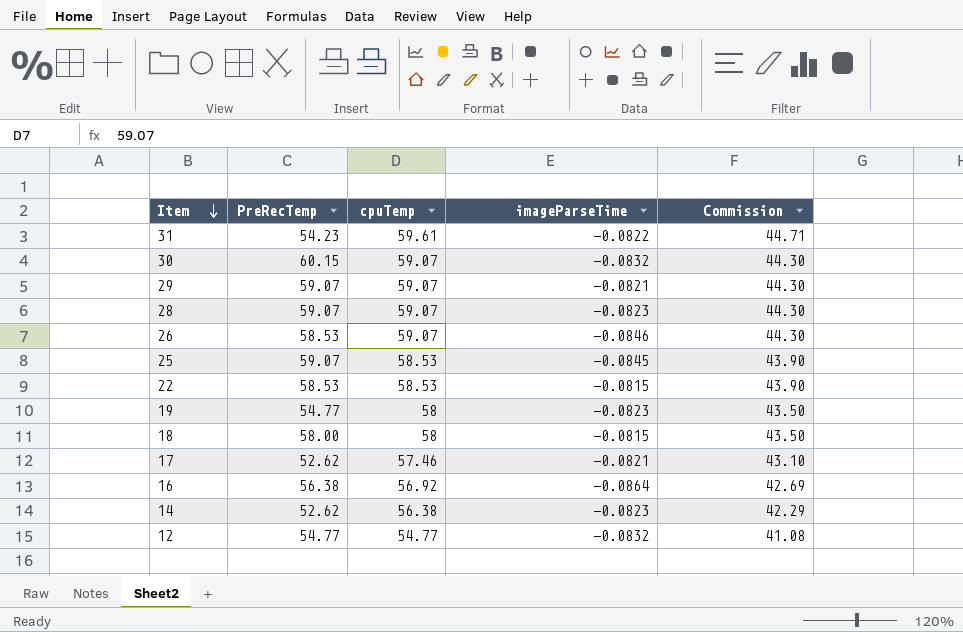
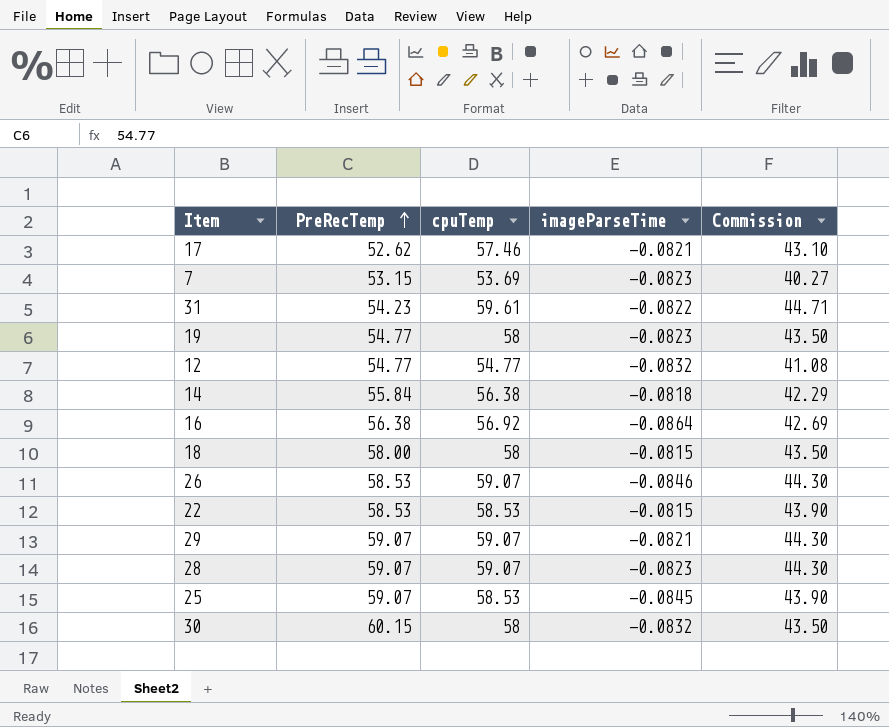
row order: Item descending -> PreRecTemp ascending
row 7: none -> 53.15 | 53.69 | -0.0823 | 40.27
14 | PreRecTemp: 52.62 -> 55.84
14 | imageParseTime: -0.0823 -> -0.0818
30 | cpuTemp: 59.07 -> 58
30 | Commission: 44.30 -> 43.50

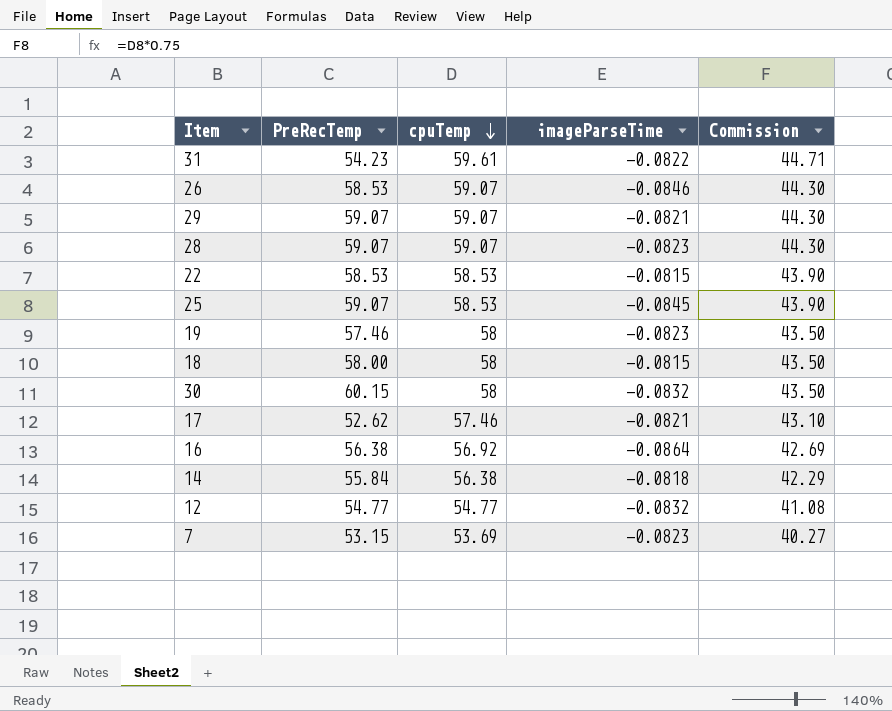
row order: PreRecTemp ascending -> cpuTemp descending
19 | PreRecTemp: 54.77 -> 57.46

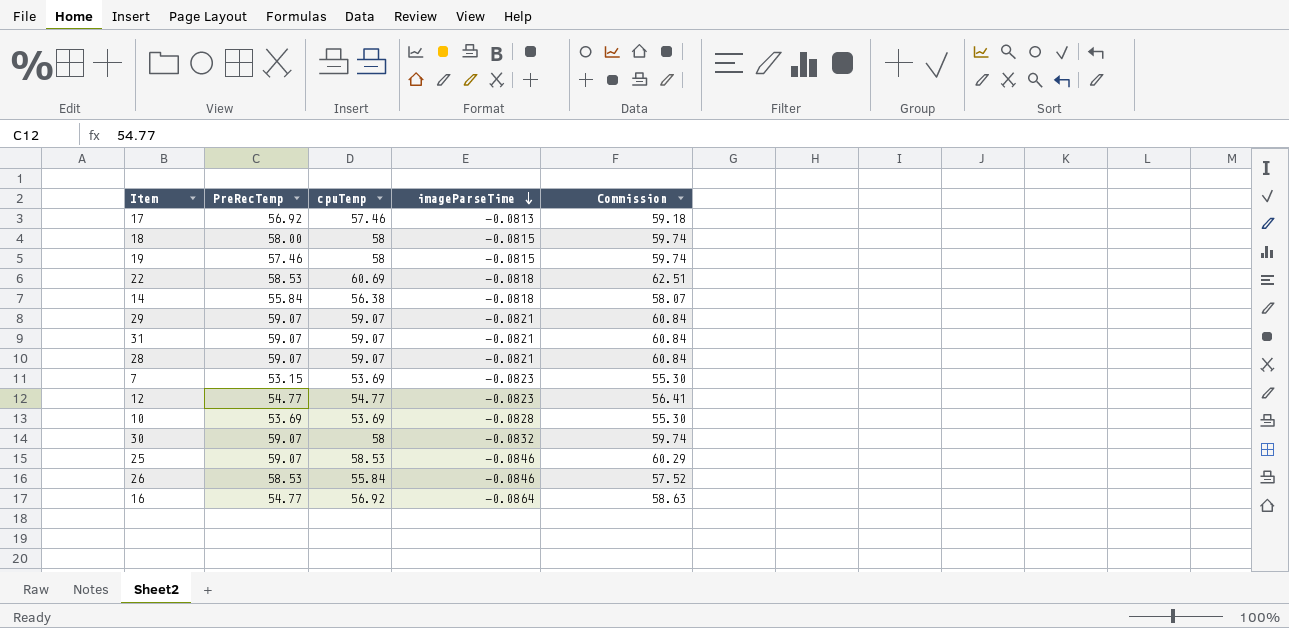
row order: cpuTemp descending -> imageParseTime descending
column Commission | formula: [cpuTemp] * 0.75 -> [cpuTemp] * 1.03
17 | PreRecTemp: 52.62 -> 56.92
17 | imageParseTime: -0.0821 -> -0.0813
19 | imageParseTime: -0.0823 -> -0.0815
22 | cpuTemp: 58.53 -> 60.69
22 | imageParseTime: -0.0815 -> -0.0818
31 | PreRecTemp: 54.23 -> 59.07
31 | cpuTemp: 59.61 -> 59.07
31 | imageParseTime: -0.0822 -> -0.0821
28 | imageParseTime: -0.0823 -> -0.0821
12 | imageParseTime: -0.0832 -> -0.0823
row 10: none -> 53.69 | 53.69 | -0.0828 | 55.30
30 | PreRecTemp: 60.15 -> 59.07
25 | imageParseTime: -0.0845 -> -0.0846
26 | cpuTemp: 59.07 -> 55.84
16 | PreRecTemp: 56.38 -> 54.77

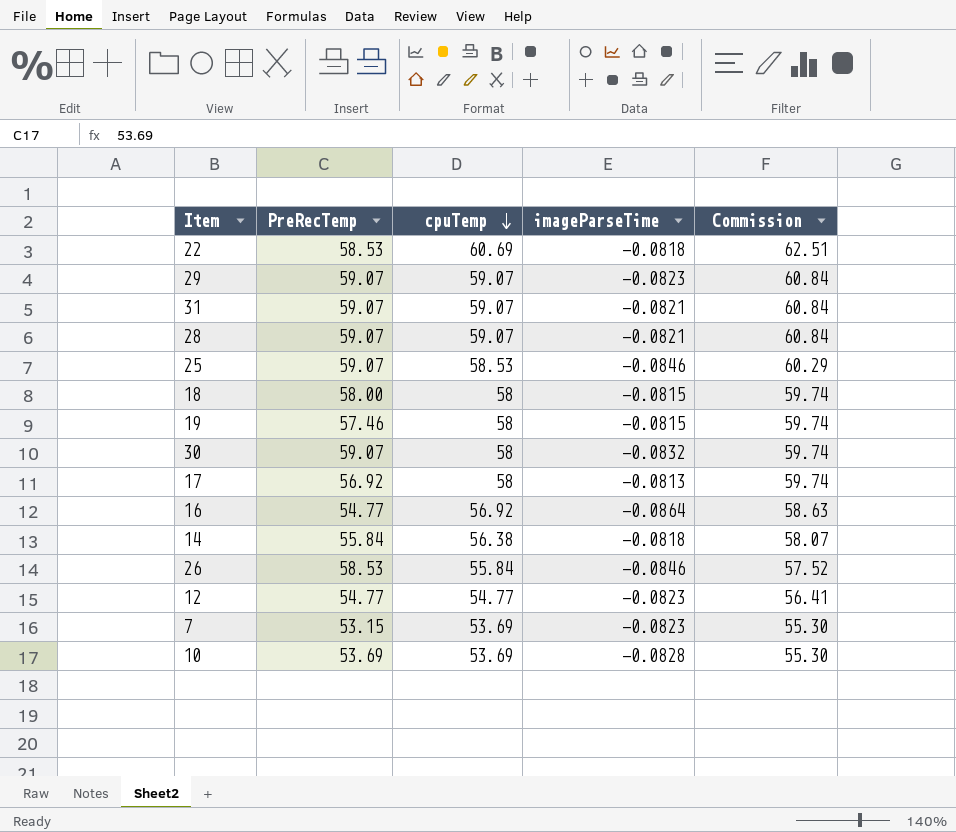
row order: imageParseTime descending -> cpuTemp descending
29 | imageParseTime: -0.0821 -> -0.0823
17 | cpuTemp: 57.46 -> 58
17 | Commission: 59.18 -> 59.74

